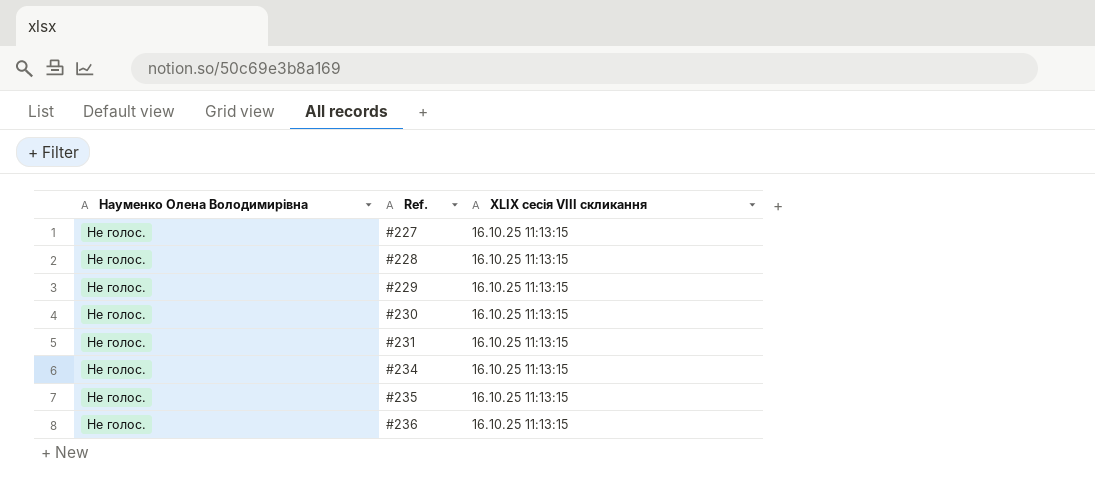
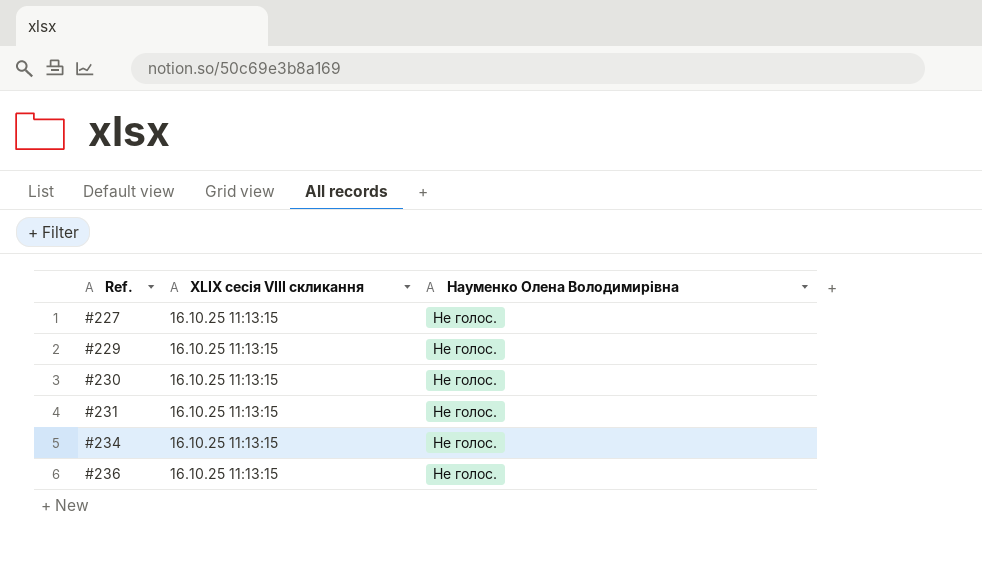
column Науменко Олена Володимирівна | position: 1 -> 3
row #228: Не голос. | 16.10.25 11:13:15 -> none
row #235: Не голос. | 16.10.25 11:13:15 -> none

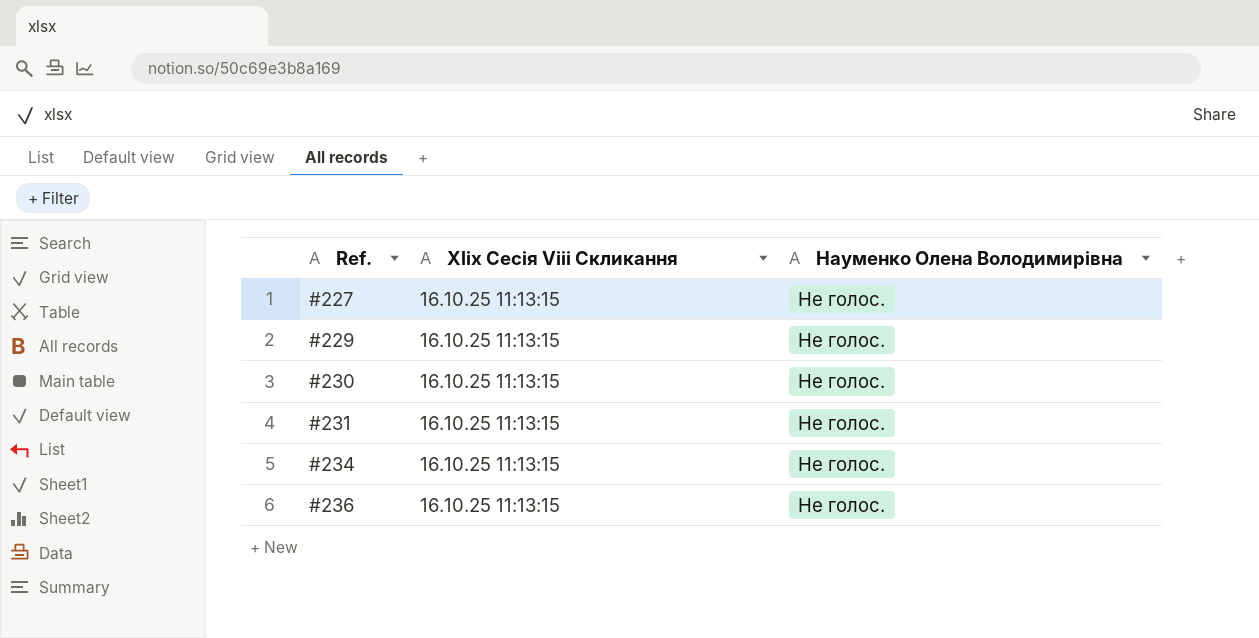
column name: XLIX сесія VIII скликання -> Xlix Сесія Viii Скликання

